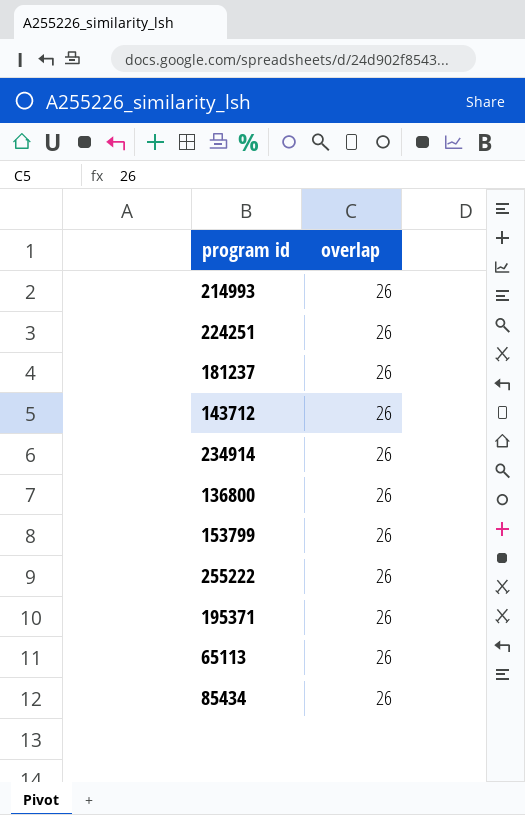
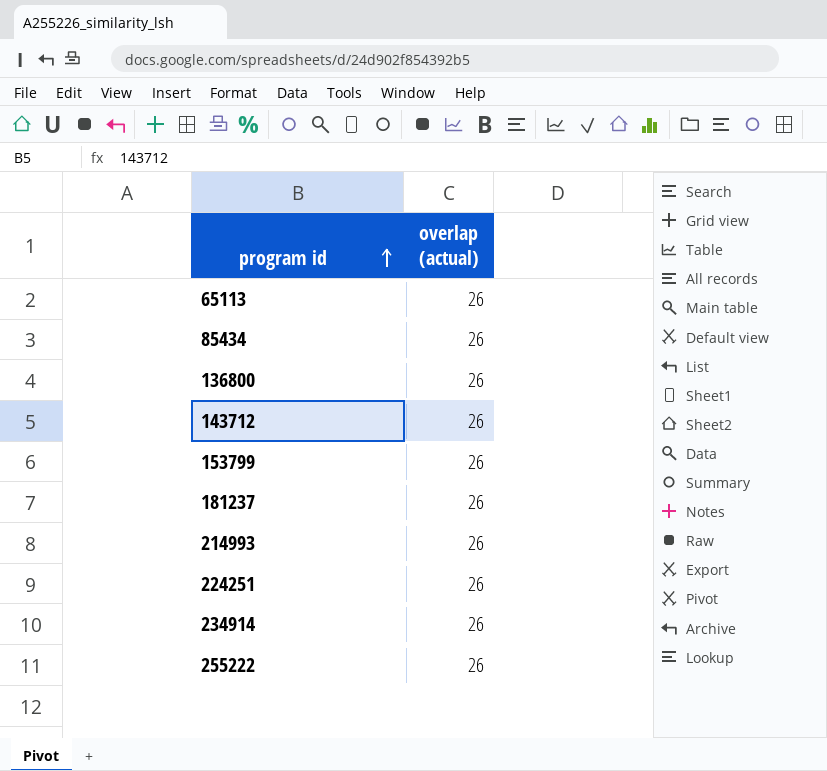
row order: none -> program id ascending
column name: overlap -> overlap (actual)
row 195371: 26 -> none

